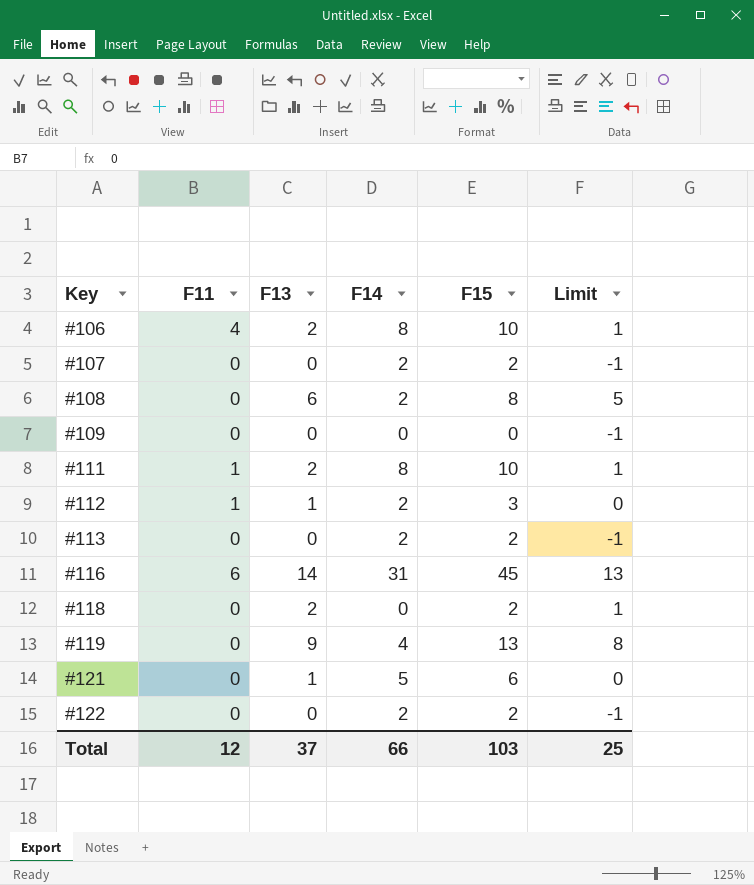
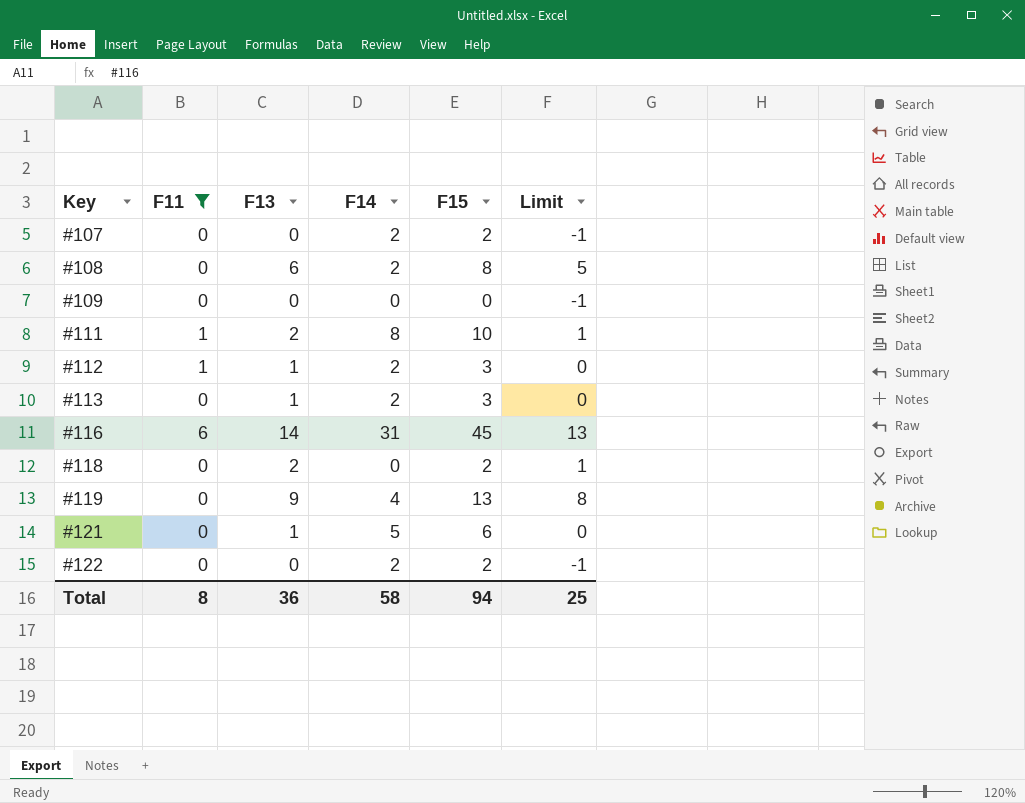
filter: none -> F11 != 4
#113 | F13: 0 -> 1
#113 | F15: 2 -> 3
#113 | Limit: -1 -> 0
Total | F11: 12 -> 8
Total | F13: 37 -> 36
Total | F14: 66 -> 58
Total | F15: 103 -> 94

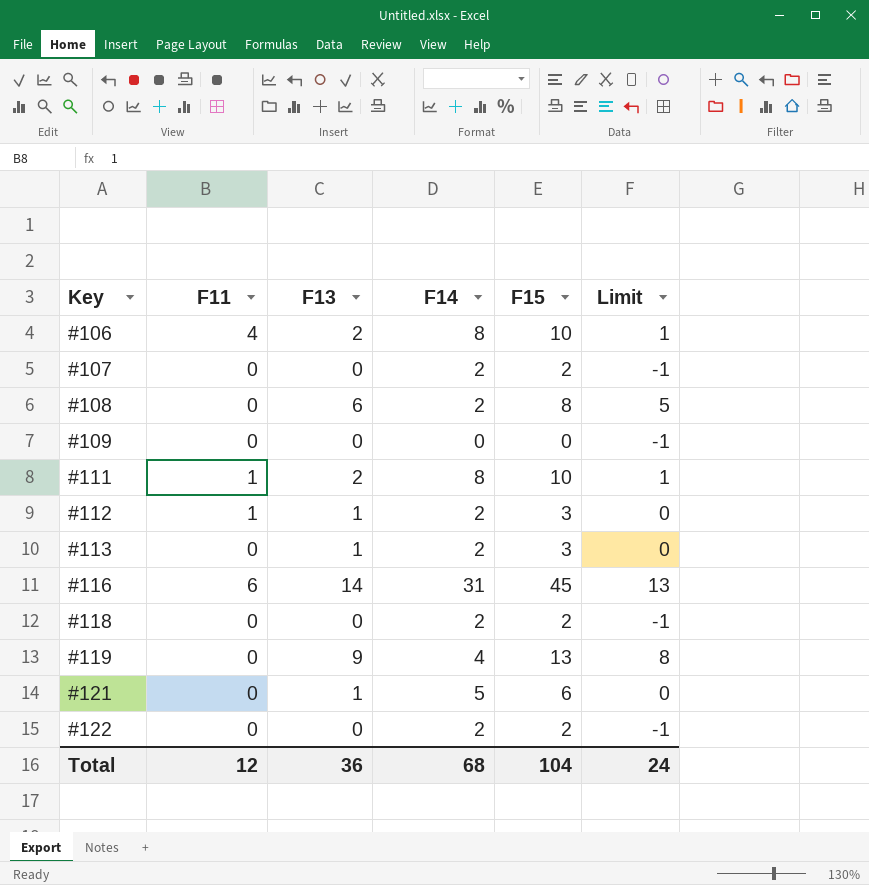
filter: F11 != 4 -> none
#118 | F13: 2 -> 0
#118 | F14: 0 -> 2
#118 | Limit: 1 -> -1
Total | F11: 8 -> 12
Total | F14: 58 -> 68
Total | F15: 94 -> 104
Total | Limit: 25 -> 24

